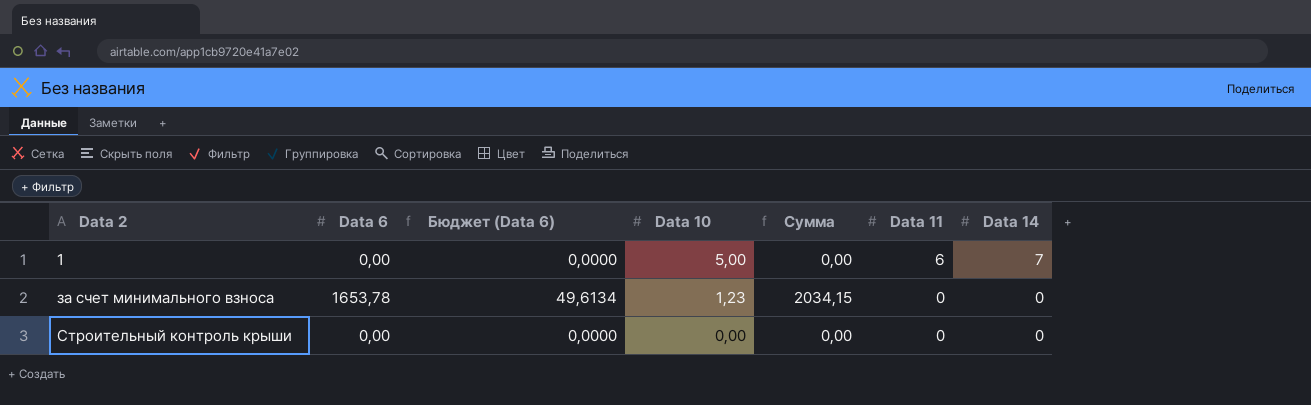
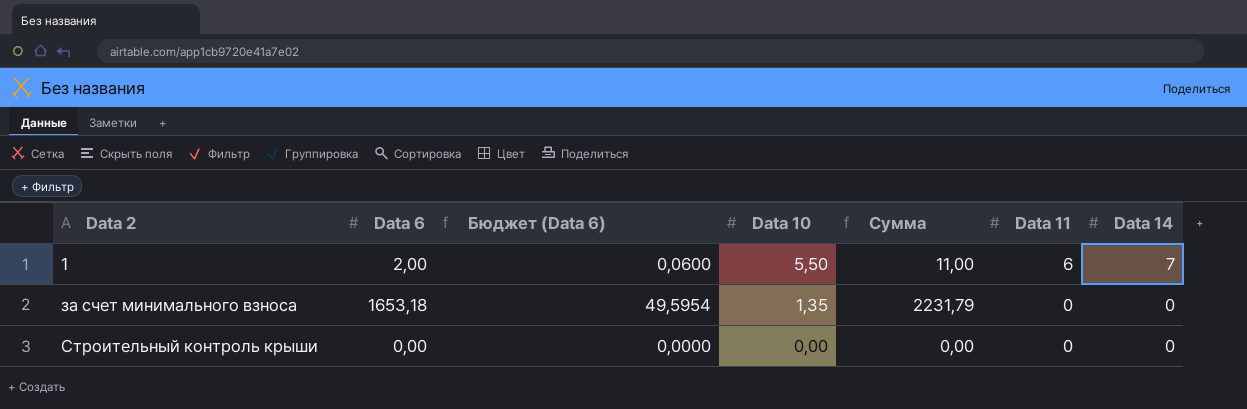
1 | Data 6: 0,00 -> 2,00
1 | Бюджет (Data 6): 0,0000 -> 0,0600
1 | Data 10: 5,00 -> 5,50
1 | Сумма: 0,00 -> 11,00
за счет минимального взноса | Data 6: 1653,78 -> 1653,18
за счет минимального взноса | Бюджет (Data 6): 49,6134 -> 49,5954
за счет минимального взноса | Data 10: 1,23 -> 1,35
за счет минимального взноса | Сумма: 2034,15 -> 2231,79

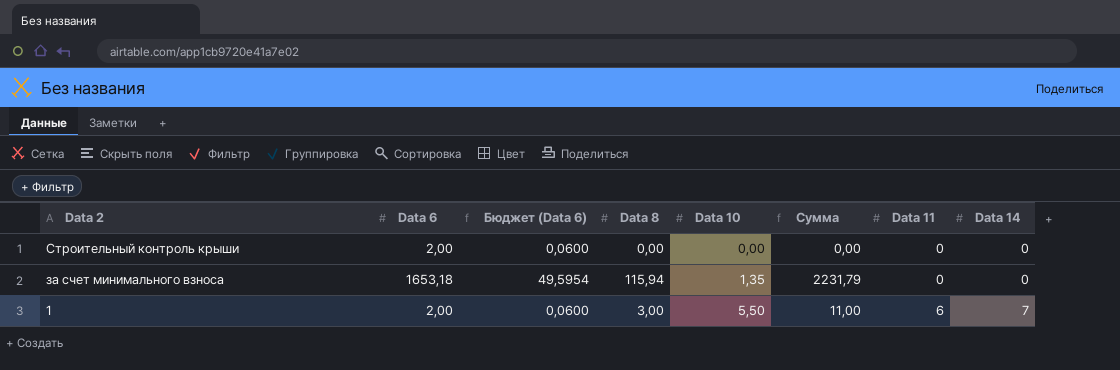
row order: Data 2 ascending -> Data 2 descending
column Data 8 | position: none -> 4
Строительный контроль крыши | Data 6: 0,00 -> 2,00
Строительный контроль крыши | Бюджет (Data 6): 0,0000 -> 0,0600

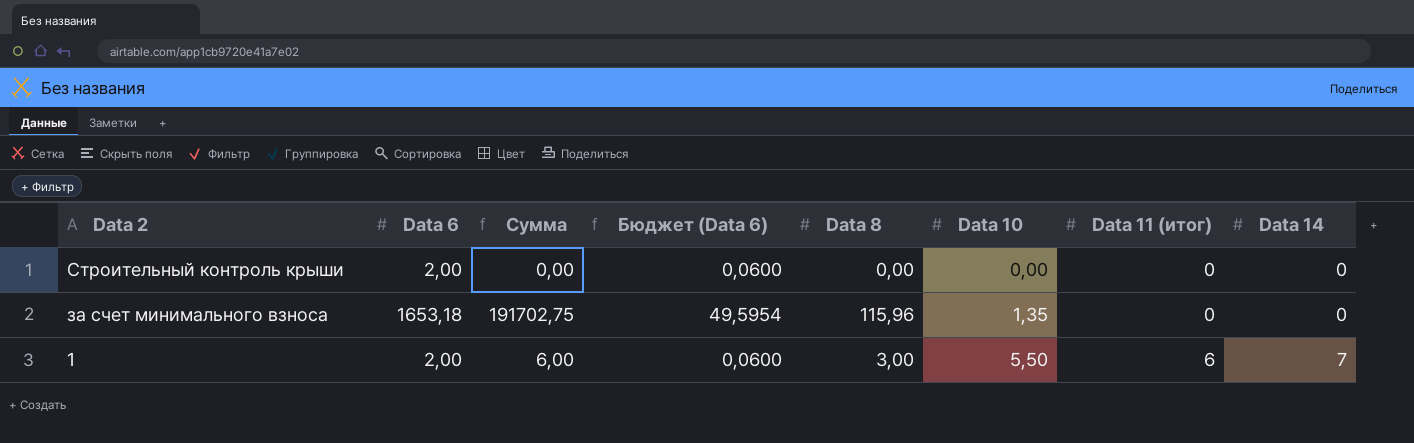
column Сумма | formula: [Data 6] * [Data 10] -> [Data 6] * [Data 8]
column Сумма | position: 6 -> 3
column name: Data 11 -> Data 11 (итог)
за счет минимального взноса | Data 8: 115,94 -> 115,96

